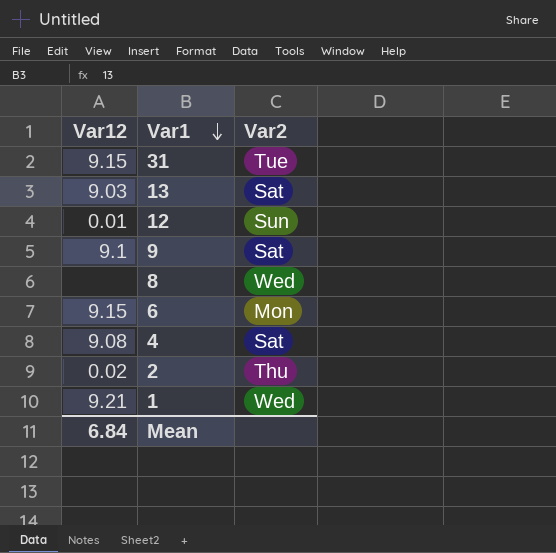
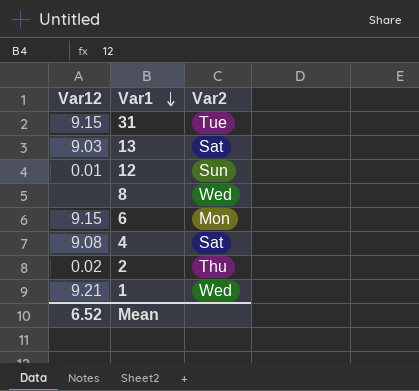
row 9: 9.1 | Sat -> none
Mean | Var12: 6.84 -> 6.52

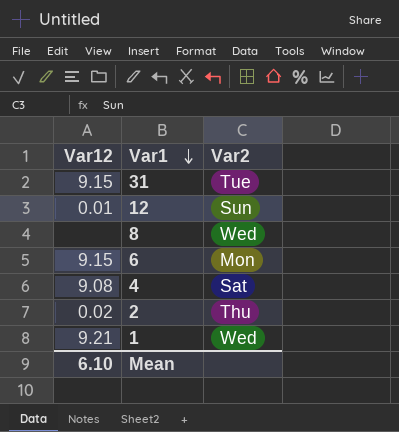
row 13: 9.03 | Sat -> none
Mean | Var12: 6.52 -> 6.10

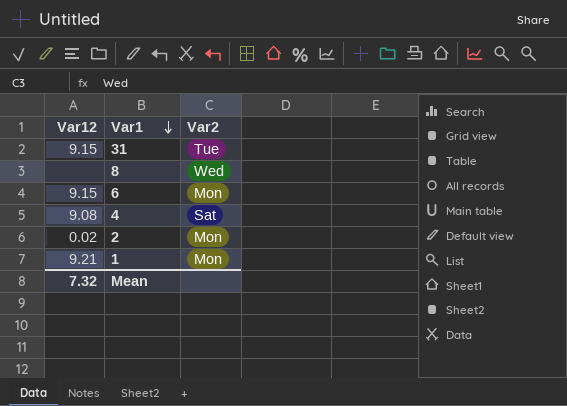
row 12: 0.01 | Sun -> none
2 | Var2: Thu -> Mon
1 | Var2: Wed -> Mon
Mean | Var12: 6.10 -> 7.32

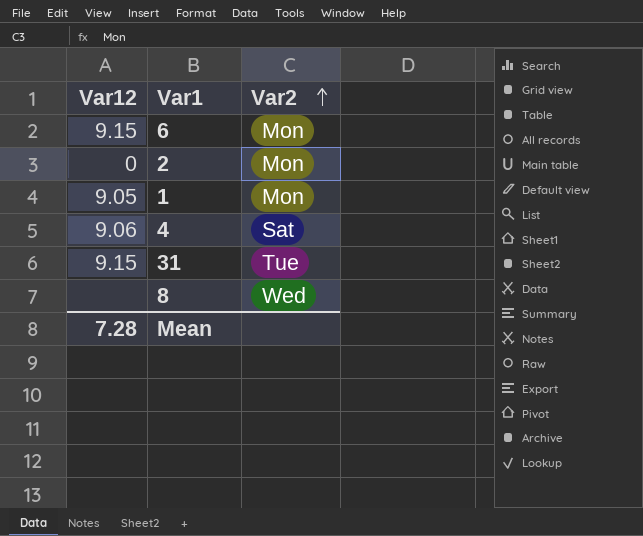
row order: Var1 descending -> Var2 ascending
2 | Var12: 0.02 -> 0
1 | Var12: 9.21 -> 9.05
4 | Var12: 9.08 -> 9.06
Mean | Var12: 7.32 -> 7.28

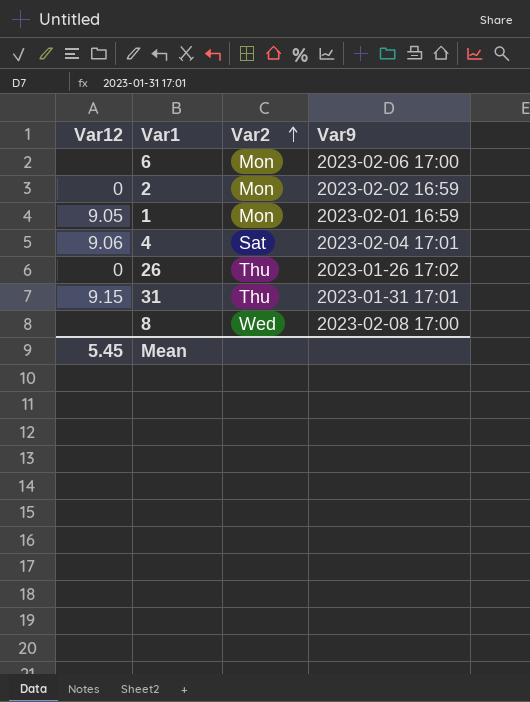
column Var9 | position: none -> 4
6 | Var12: 9.15 -> none
row 26: none -> 0 | Thu | 2023-01-26 17:02
31 | Var2: Tue -> Thu
Mean | Var12: 7.28 -> 5.45

